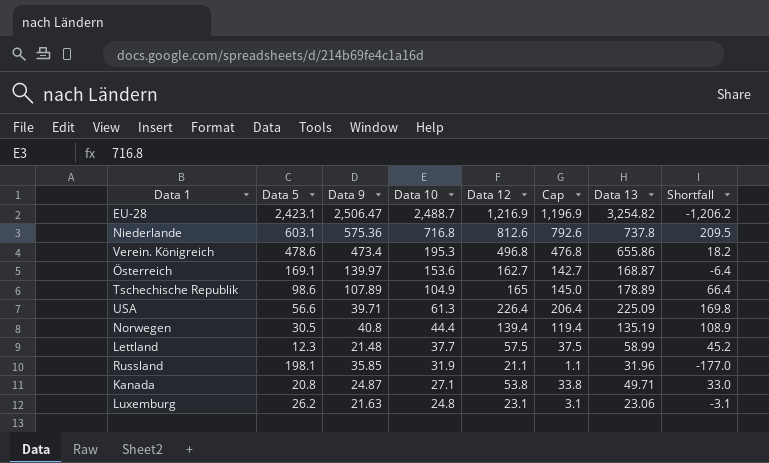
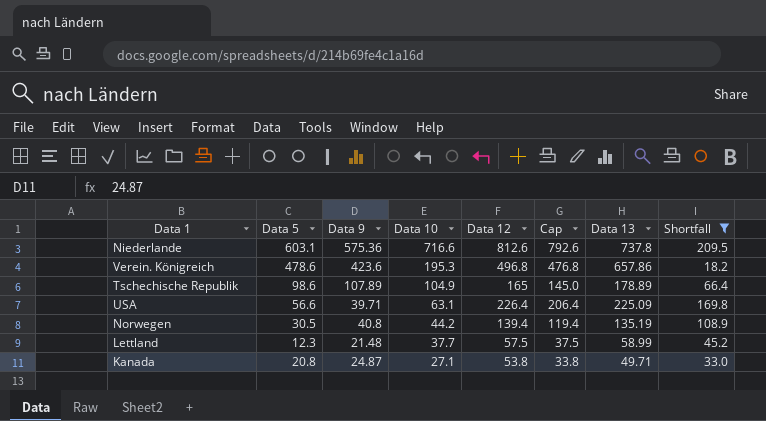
filter: none -> Shortfall >= 18.2
Niederlande | Data 10: 716.8 -> 716.6
Verein. Königreich | Data 9: 473.4 -> 423.6
Verein. Königreich | Data 13: 655.86 -> 657.86
USA | Data 10: 61.3 -> 63.1
Norwegen | Data 10: 44.4 -> 44.2

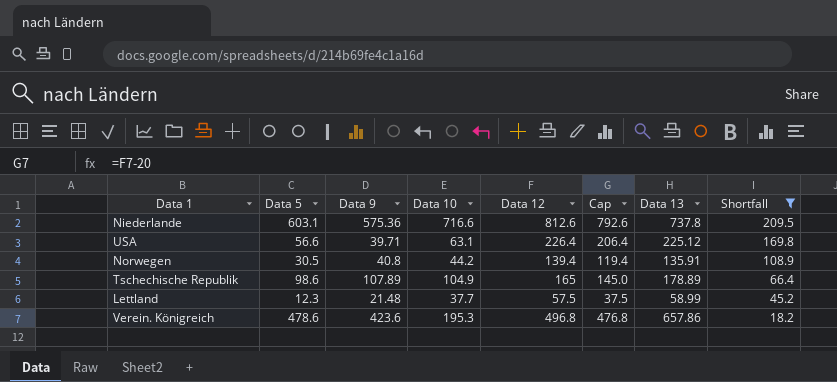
row order: Data 10 descending -> Shortfall descending
row Kanada: 20.8 | 24.87 | 27.1 | 53.8 | 33.8 | 49.71 | 33.0 -> none
USA | Data 13: 225.09 -> 225.12
Norwegen | Data 13: 135.19 -> 135.91

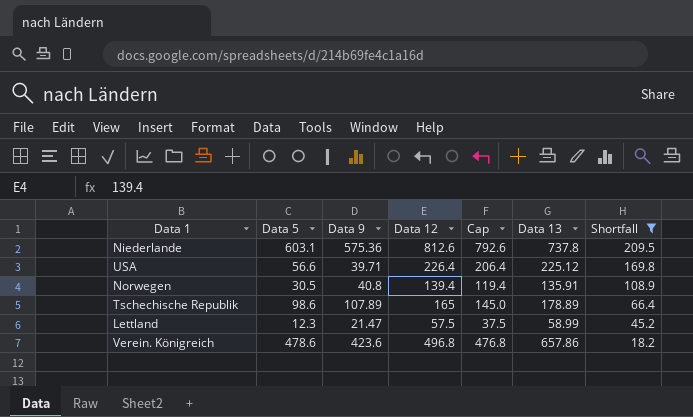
column Data 10 | position: 4 -> none
Lettland | Data 9: 21.48 -> 21.47

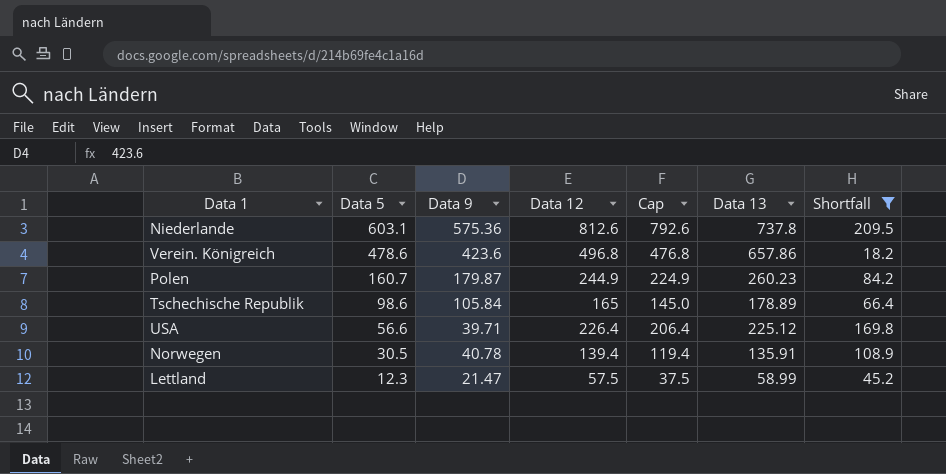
row order: Shortfall descending -> Data 5 descending
row Polen: none -> 160.7 | 179.87 | 244.9 | 224.9 | 260.23 | 84.2
Tschechische Republik | Data 9: 107.89 -> 105.84
Norwegen | Data 9: 40.8 -> 40.78

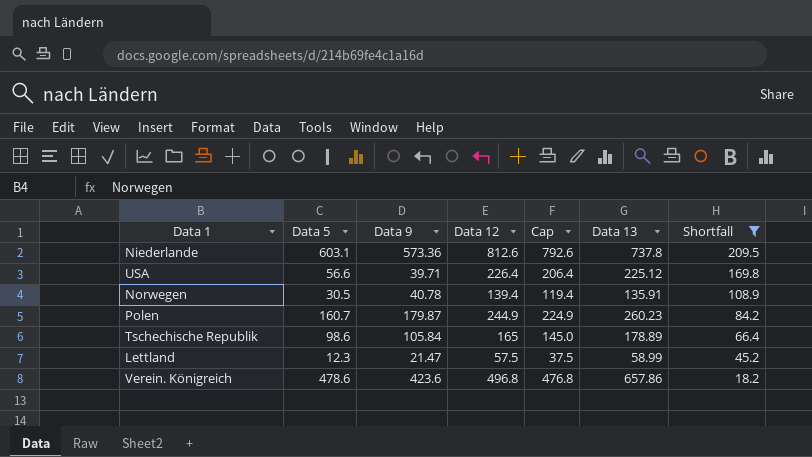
row order: Data 5 descending -> Shortfall descending
Niederlande | Data 9: 575.36 -> 573.36

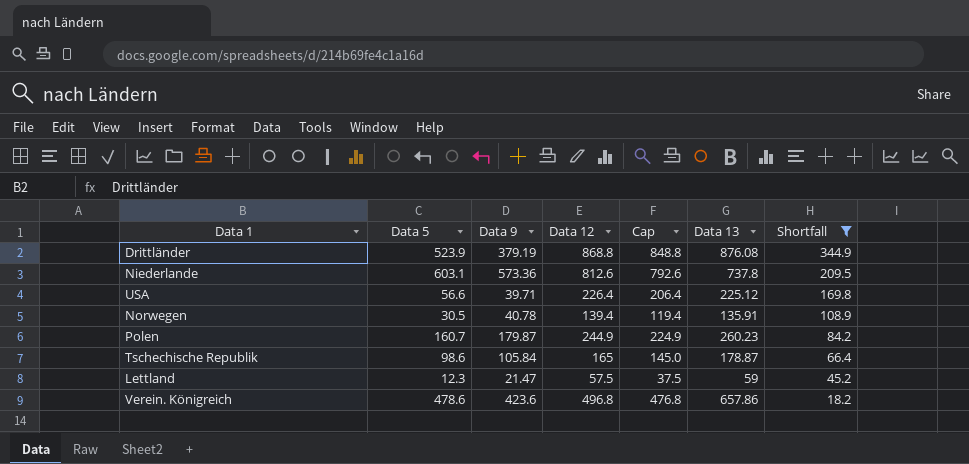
row Drittländer: none -> 523.9 | 379.19 | 868.8 | 848.8 | 876.08 | 344.9
Tschechische Republik | Data 13: 178.89 -> 178.87
Lettland | Data 13: 58.99 -> 59

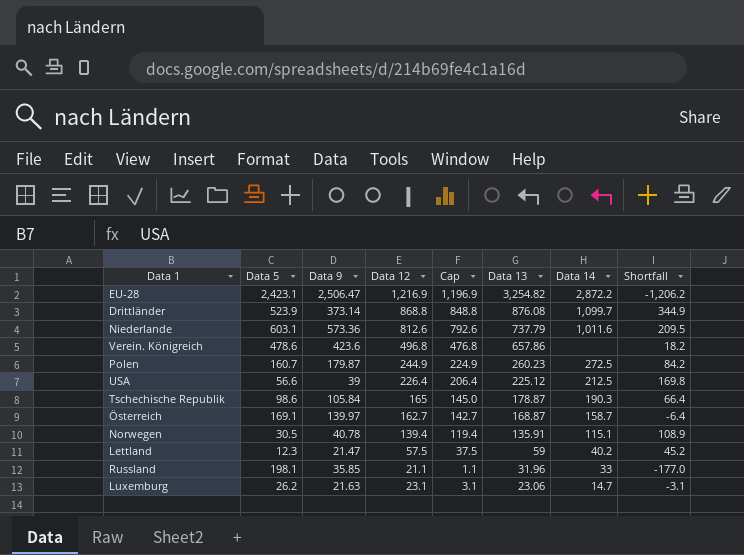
filter: Shortfall >= 18.2 -> none
row order: Shortfall descending -> Data 13 descending
column Data 14 | position: none -> 7
Drittländer | Data 9: 379.19 -> 373.14
Niederlande | Data 13: 737.8 -> 737.79
USA | Data 9: 39.71 -> 39

